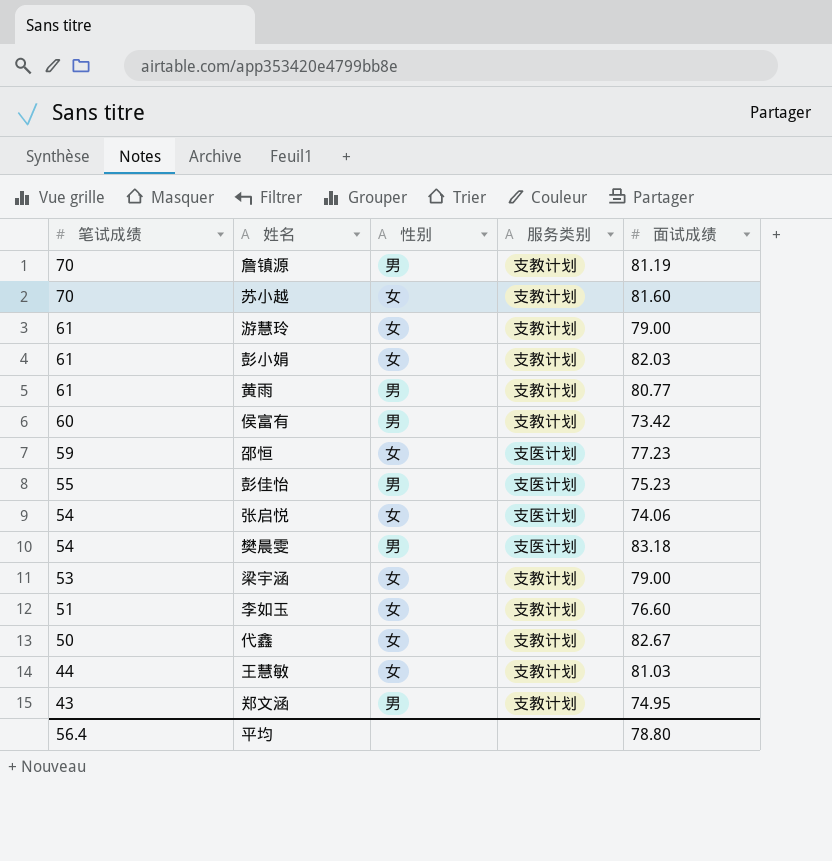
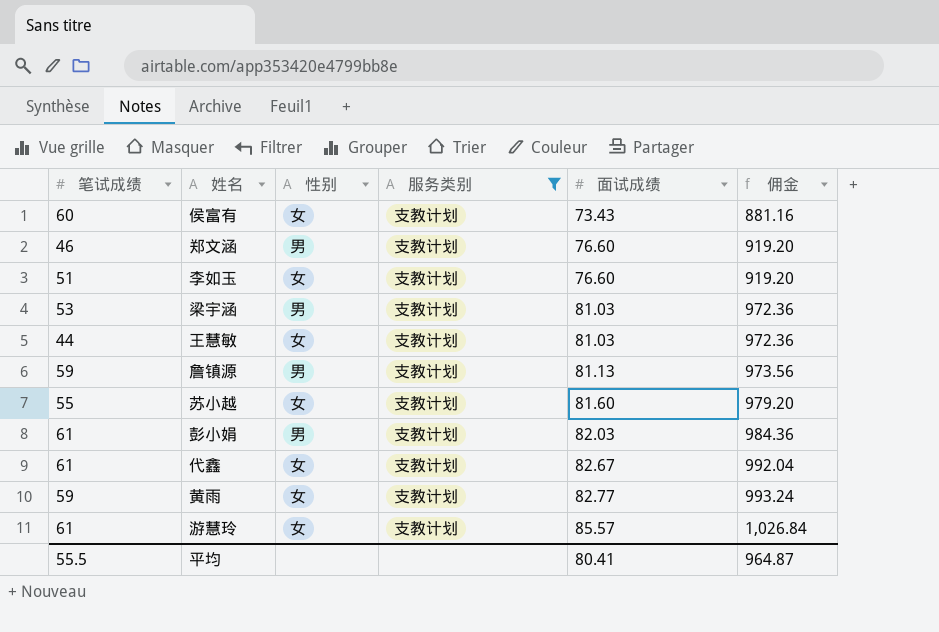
filter: none -> 服务类别 = 支教计划
row order: 笔试成绩 descending -> 面试成绩 ascending
column 佣金 | formula: none -> [面试成绩] * 12
侯富有 | 性别: 男 -> 女
侯富有 | 面试成绩: 73.42 -> 73.43
郑文涵 | 笔试成绩: 43 -> 46
郑文涵 | 面试成绩: 74.95 -> 76.60
梁宇涵 | 性别: 女 -> 男
梁宇涵 | 面试成绩: 79.00 -> 81.03
詹镇源 | 笔试成绩: 70 -> 59
詹镇源 | 面试成绩: 81.19 -> 81.13
苏小越 | 笔试成绩: 70 -> 55
彭小娟 | 性别: 女 -> 男
代鑫 | 笔试成绩: 50 -> 61
黄雨 | 笔试成绩: 61 -> 59
黄雨 | 性别: 男 -> 女
黄雨 | 面试成绩: 80.77 -> 82.77
游慧玲 | 面试成绩: 79.00 -> 85.57
平均 | 笔试成绩: 56.4 -> 55.5
平均 | 面试成绩: 78.80 -> 80.41

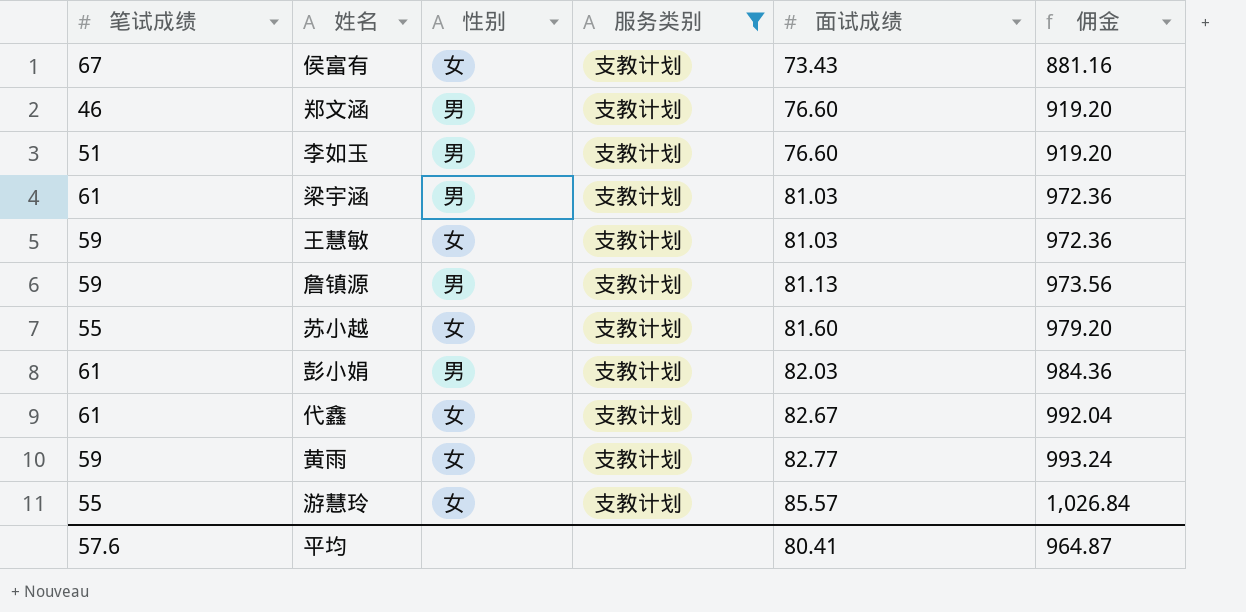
侯富有 | 笔试成绩: 60 -> 67
李如玉 | 性别: 女 -> 男
梁宇涵 | 笔试成绩: 53 -> 61
王慧敏 | 笔试成绩: 44 -> 59
游慧玲 | 笔试成绩: 61 -> 55
平均 | 笔试成绩: 55.5 -> 57.6

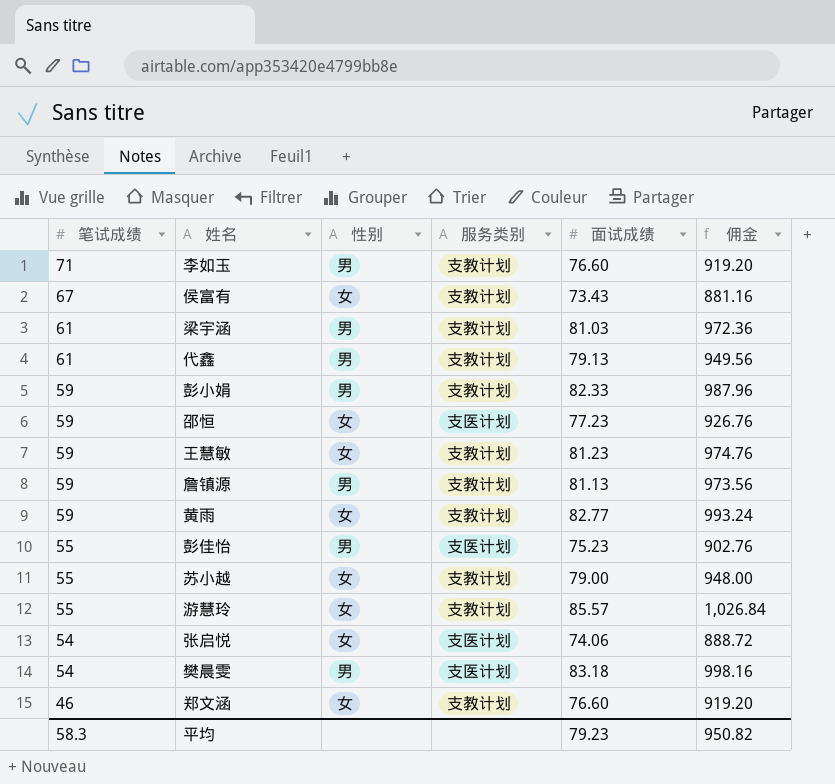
filter: 服务类别 = 支教计划 -> none
row order: 面试成绩 ascending -> 笔试成绩 descending
李如玉 | 笔试成绩: 51 -> 71
代鑫 | 性别: 女 -> 男
代鑫 | 面试成绩: 82.67 -> 79.13
代鑫 | 佣金: 992.04 -> 949.56
彭小娟 | 笔试成绩: 61 -> 59
彭小娟 | 面试成绩: 82.03 -> 82.33
彭小娟 | 佣金: 984.36 -> 987.96
王慧敏 | 面试成绩: 81.03 -> 81.23
王慧敏 | 佣金: 972.36 -> 974.76
苏小越 | 面试成绩: 81.60 -> 79.00
苏小越 | 佣金: 979.20 -> 948.00
郑文涵 | 性别: 男 -> 女
平均 | 笔试成绩: 57.6 -> 58.3
平均 | 面试成绩: 80.41 -> 79.23
平均 | 佣金: 964.87 -> 950.82

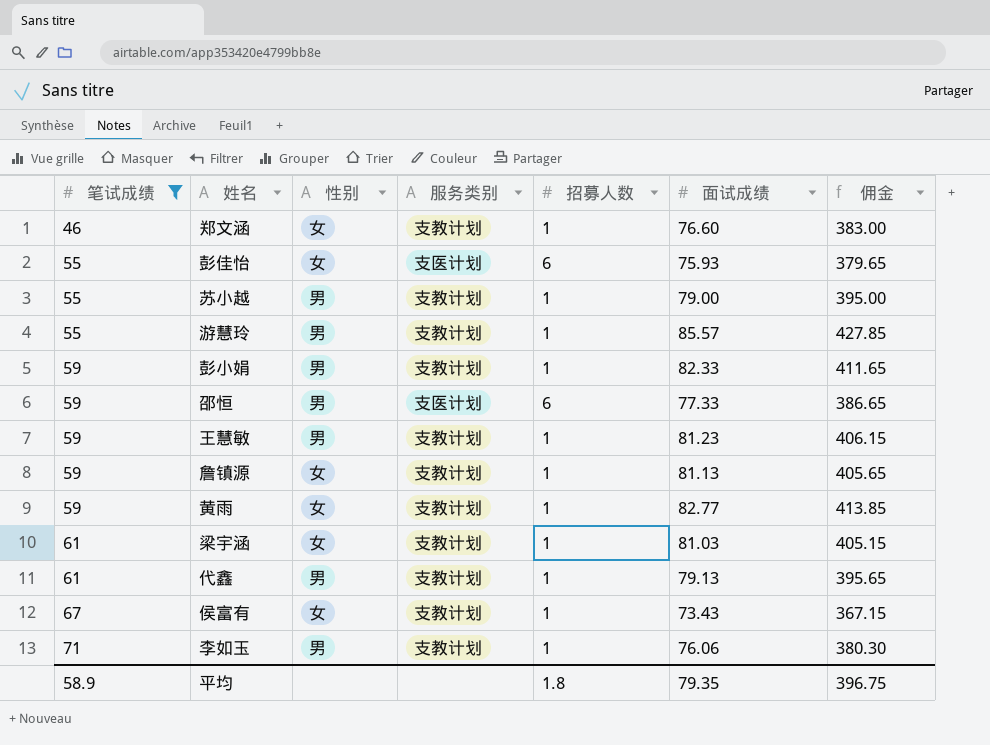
filter: none -> 笔试成绩 != 54
row order: 笔试成绩 descending -> 笔试成绩 ascending
column 招募人数 | position: none -> 5
column 佣金 | formula: [面试成绩] * 12 -> [面试成绩] * 5
彭佳怡 | 性别: 男 -> 女
彭佳怡 | 面试成绩: 75.23 -> 75.93
苏小越 | 性别: 女 -> 男
游慧玲 | 性别: 女 -> 男
邵恒 | 性别: 女 -> 男
邵恒 | 面试成绩: 77.23 -> 77.33
王慧敏 | 性别: 女 -> 男
詹镇源 | 性别: 男 -> 女
梁宇涵 | 性别: 男 -> 女
李如玉 | 面试成绩: 76.60 -> 76.06
平均 | 笔试成绩: 58.3 -> 58.9
平均 | 面试成绩: 79.23 -> 79.35
平均 | 佣金: 950.82 -> 396.75

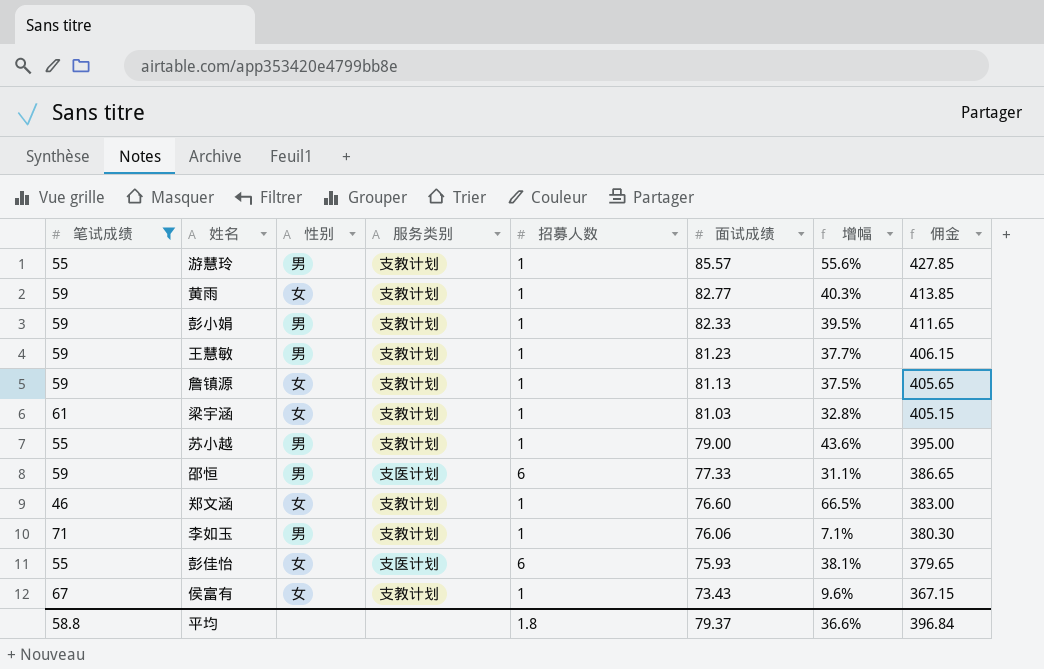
row order: 笔试成绩 ascending -> 面试成绩 descending
column 增幅 | formula: none -> ([面试成绩] - [笔试成绩]) / [笔试成绩]
row 代鑫: 61 | 男 | 支教计划 | 1 | 79.13 | 395.65 -> none
平均 | 笔试成绩: 58.9 -> 58.8
平均 | 面试成绩: 79.35 -> 79.37
平均 | 佣金: 396.75 -> 396.84

